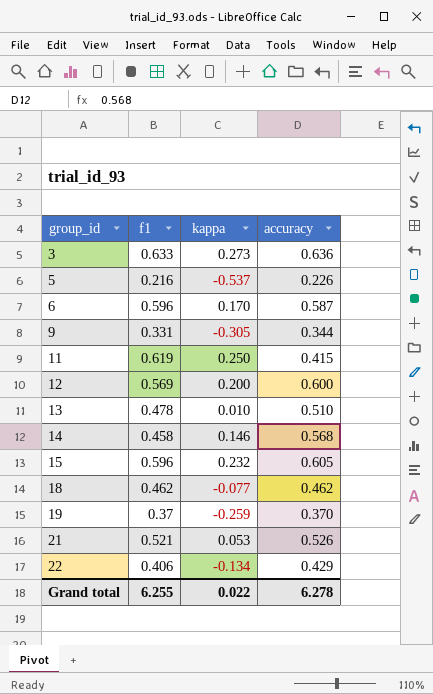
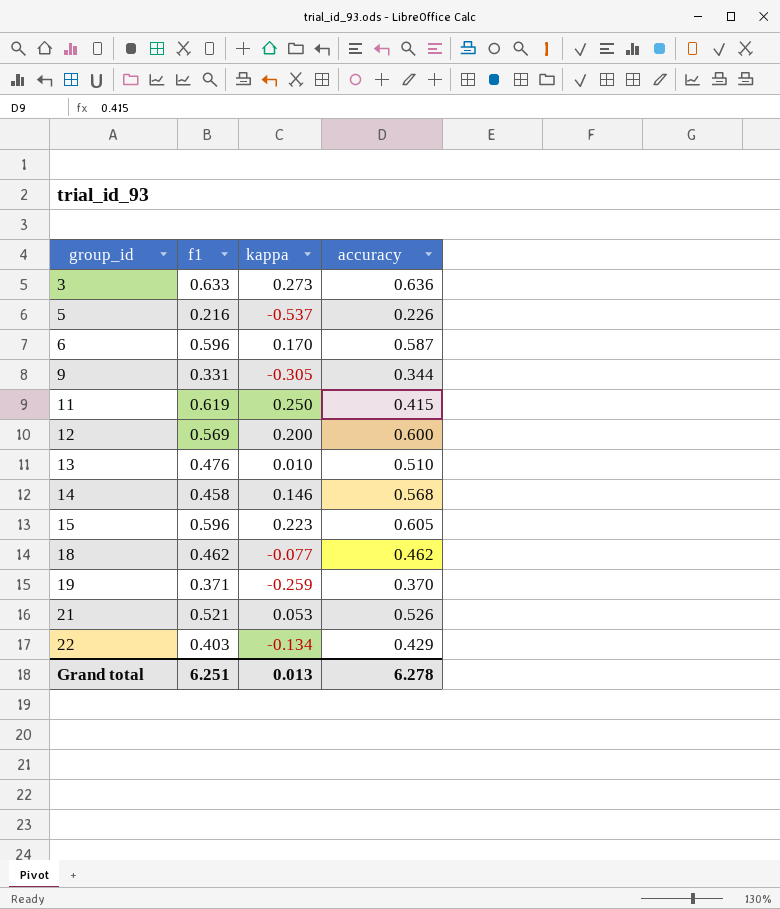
13 | f1: 0.478 -> 0.476
15 | kappa: 0.232 -> 0.223
19 | f1: 0.37 -> 0.371
22 | f1: 0.406 -> 0.403
Grand total | f1: 6.255 -> 6.251
Grand total | kappa: 0.022 -> 0.013

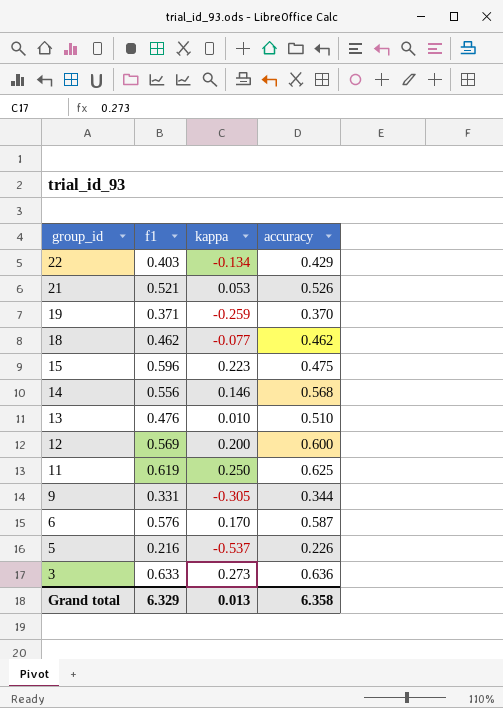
row order: group_id ascending -> group_id descending
15 | accuracy: 0.605 -> 0.475
14 | f1: 0.458 -> 0.556
11 | accuracy: 0.415 -> 0.625
6 | f1: 0.596 -> 0.576
Grand total | f1: 6.251 -> 6.329
Grand total | accuracy: 6.278 -> 6.358

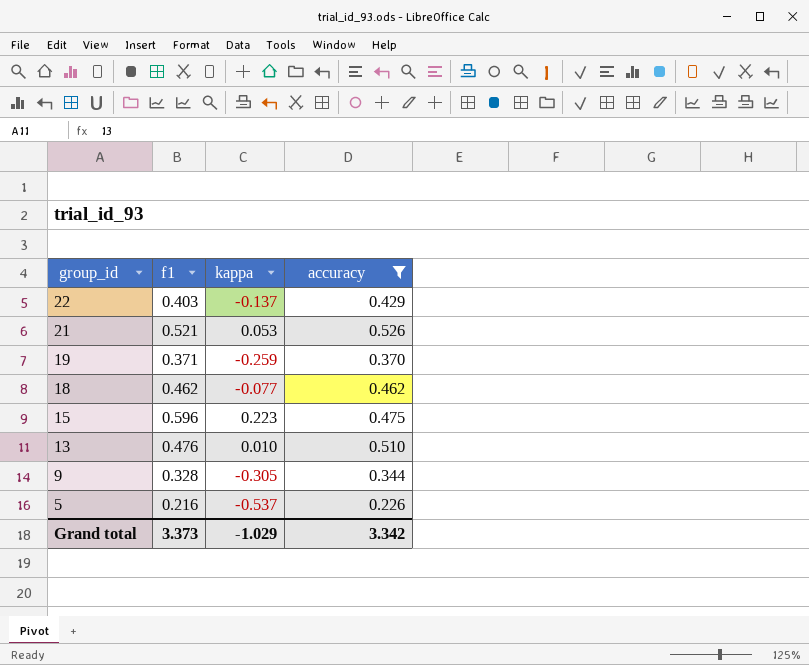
filter: none -> accuracy <= 0.526
22 | kappa: -0.134 -> -0.137
9 | f1: 0.331 -> 0.328
Grand total | f1: 6.329 -> 3.373
Grand total | kappa: 0.013 -> -1.029
Grand total | accuracy: 6.358 -> 3.342

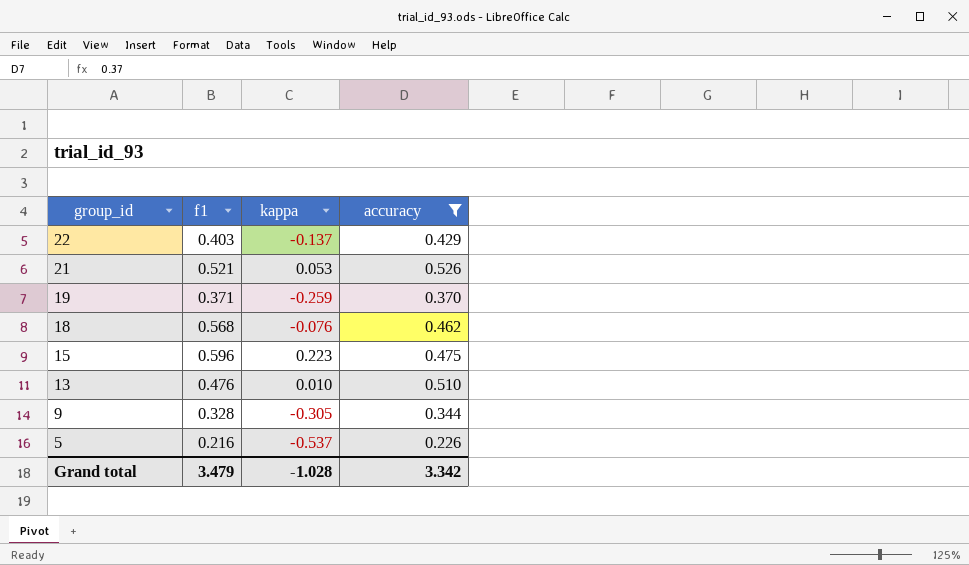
18 | f1: 0.462 -> 0.568
18 | kappa: -0.077 -> -0.076
Grand total | f1: 3.373 -> 3.479
Grand total | kappa: -1.029 -> -1.028

